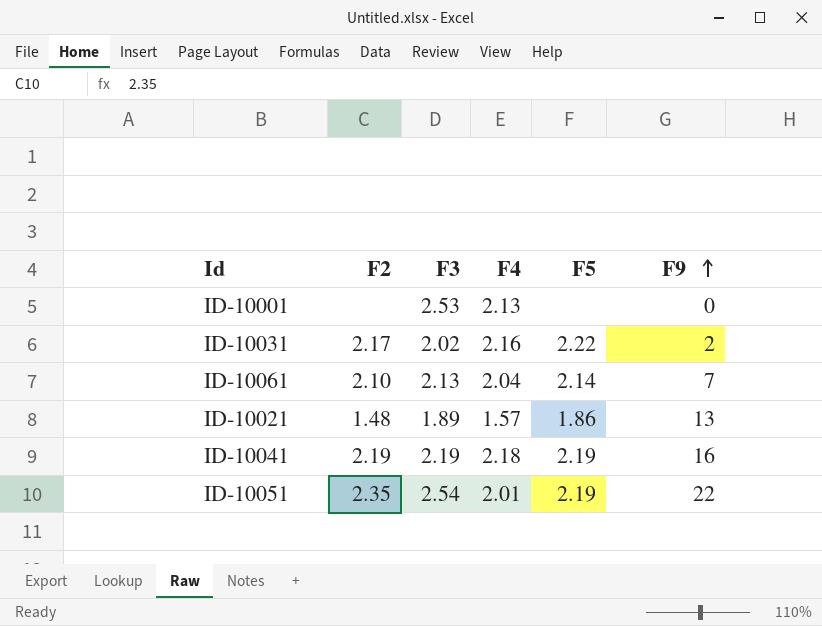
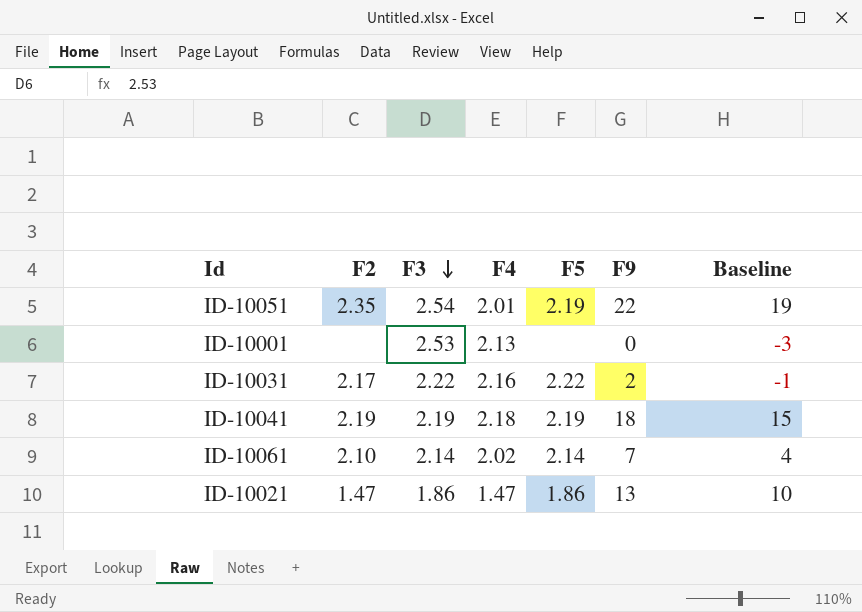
row order: F9 ascending -> F3 descending
column Baseline | formula: none -> [F9] - 3
ID-10031 | F3: 2.02 -> 2.22
ID-10041 | F9: 16 -> 18
ID-10061 | F3: 2.13 -> 2.14
ID-10061 | F4: 2.04 -> 2.02
ID-10021 | F2: 1.48 -> 1.47
ID-10021 | F3: 1.89 -> 1.86
ID-10021 | F4: 1.57 -> 1.47

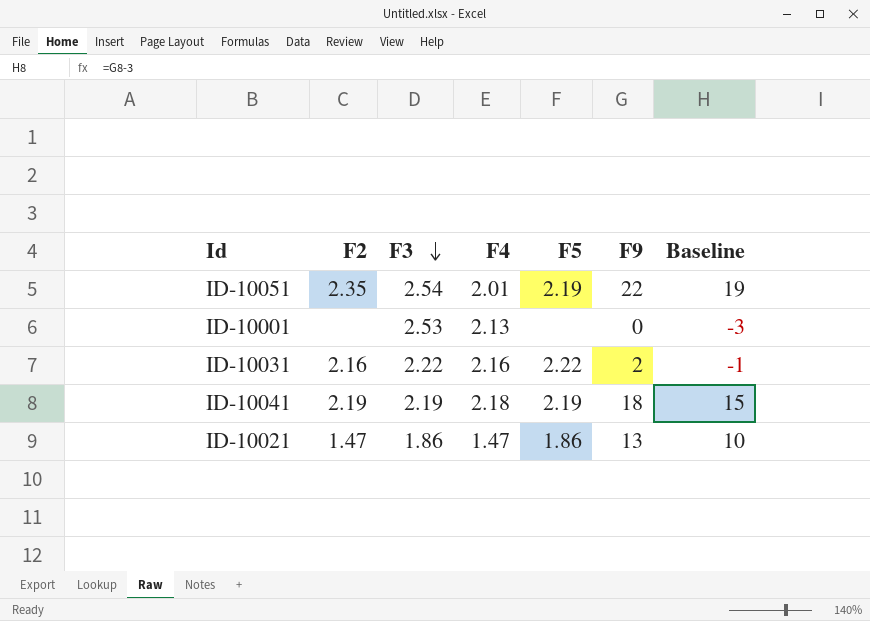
row ID-10061: 2.10 | 2.14 | 2.02 | 2.14 | 7 | 4 -> none
ID-10031 | F2: 2.17 -> 2.16

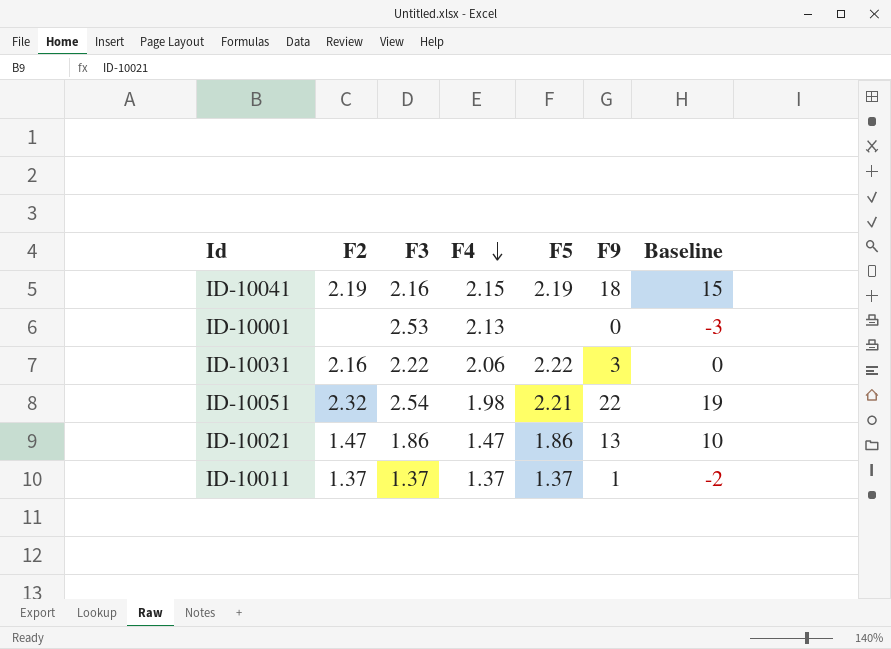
row order: F3 descending -> F4 descending
ID-10041 | F3: 2.19 -> 2.16
ID-10041 | F4: 2.18 -> 2.15
ID-10031 | F4: 2.16 -> 2.06
ID-10031 | F9: 2 -> 3
ID-10031 | Baseline: -1 -> 0
ID-10051 | F2: 2.35 -> 2.32
ID-10051 | F4: 2.01 -> 1.98
ID-10051 | F5: 2.19 -> 2.21
row ID-10011: none -> 1.37 | 1.37 | 1.37 | 1.37 | 1 | -2

